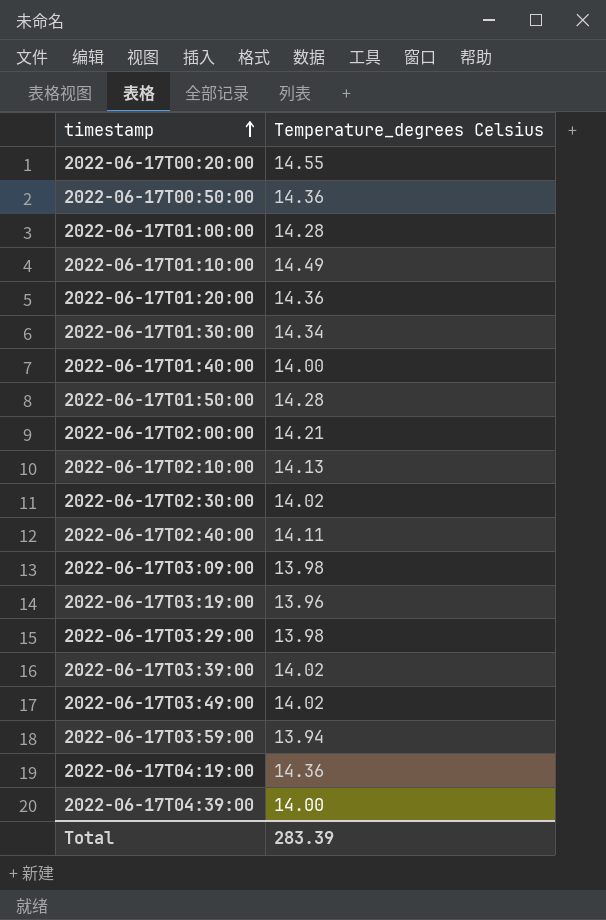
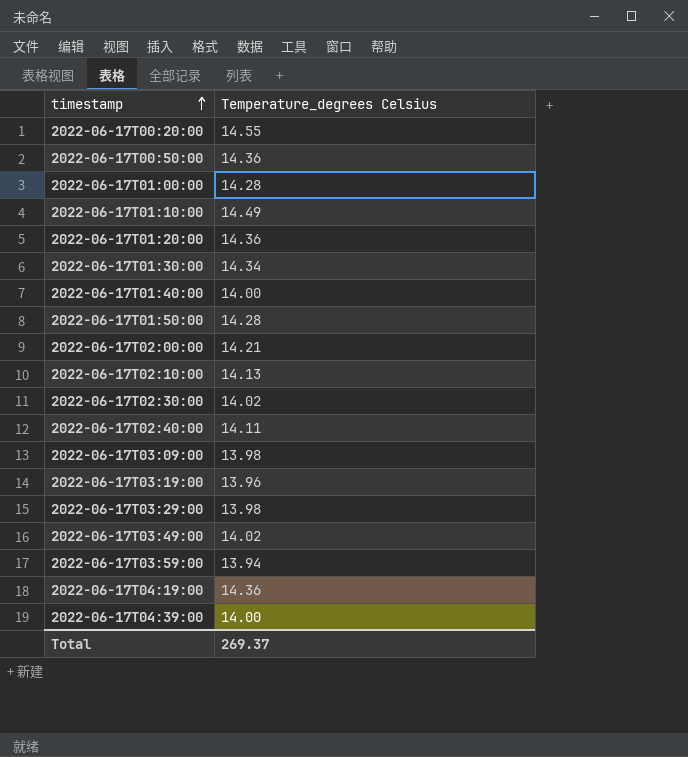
row 2022-06-17T03:39:00: 14.02 -> none
Total | Temperature_degrees Celsius: 283.39 -> 269.37

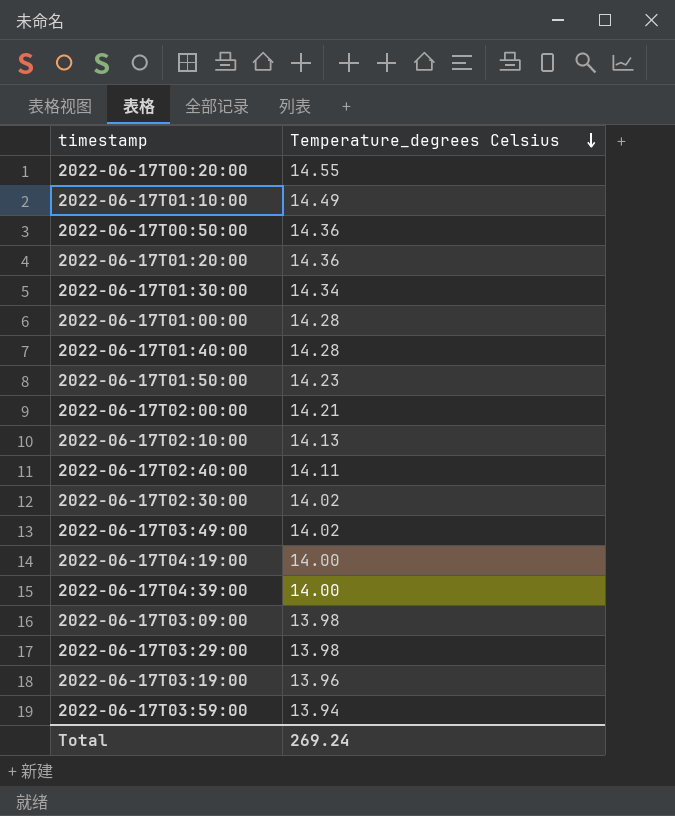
row order: timestamp ascending -> Temperature_degrees Celsius descending
2022-06-17T01:40:00 | Temperature_degrees Celsius: 14.00 -> 14.28
2022-06-17T01:50:00 | Temperature_degrees Celsius: 14.28 -> 14.23
2022-06-17T04:19:00 | Temperature_degrees Celsius: 14.36 -> 14.00
Total | Temperature_degrees Celsius: 269.37 -> 269.24

